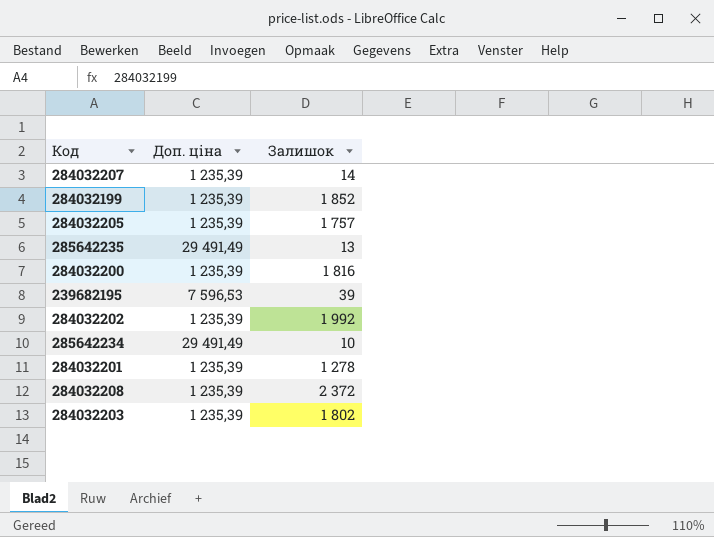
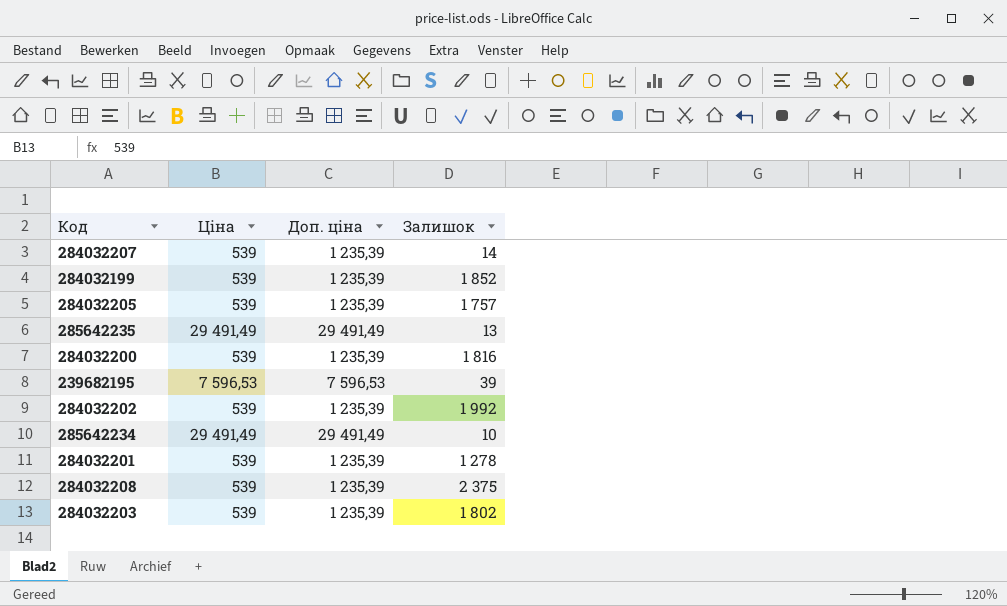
column Ціна | position: none -> 2
284032208 | Залишок: 2 372 -> 2 375

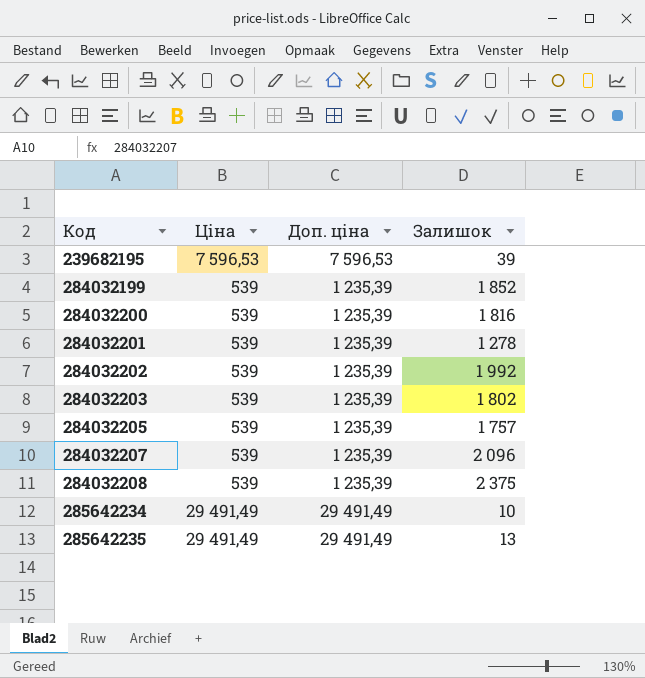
row order: none -> Код ascending
284032207 | Залишок: 14 -> 2 096

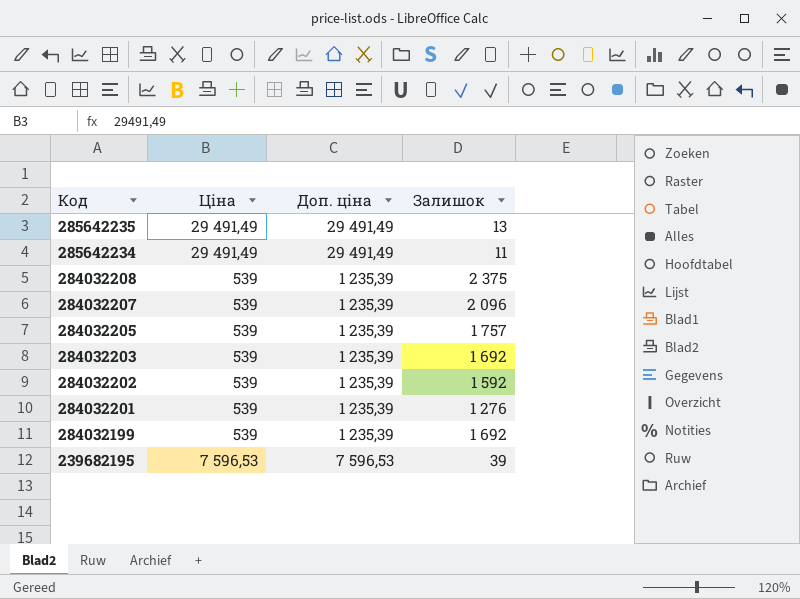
row order: Код ascending -> Код descending
row 284032200: 539 | 1 235,39 | 1 816 -> none
285642234 | Залишок: 10 -> 11
284032203 | Залишок: 1 802 -> 1 692
284032202 | Залишок: 1 992 -> 1 592
284032201 | Залишок: 1 278 -> 1 276
284032199 | Залишок: 1 852 -> 1 692

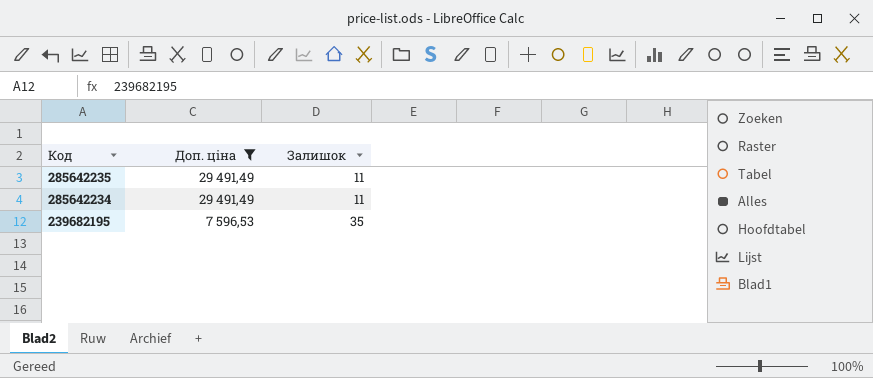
filter: none -> Доп. ціна != 1 235,39
column Ціна | position: 2 -> none
285642235 | Залишок: 13 -> 11
239682195 | Залишок: 39 -> 35

